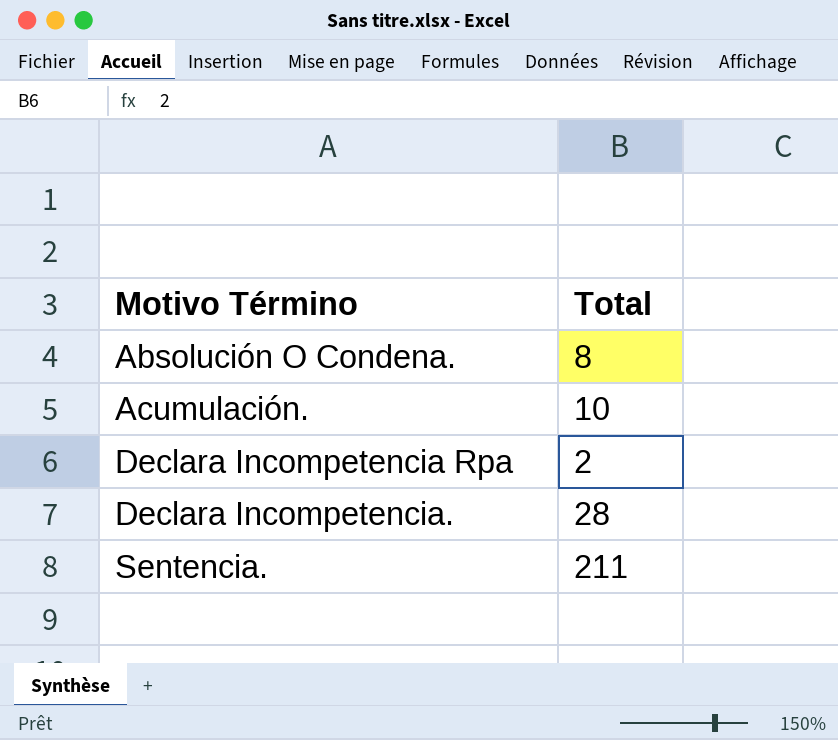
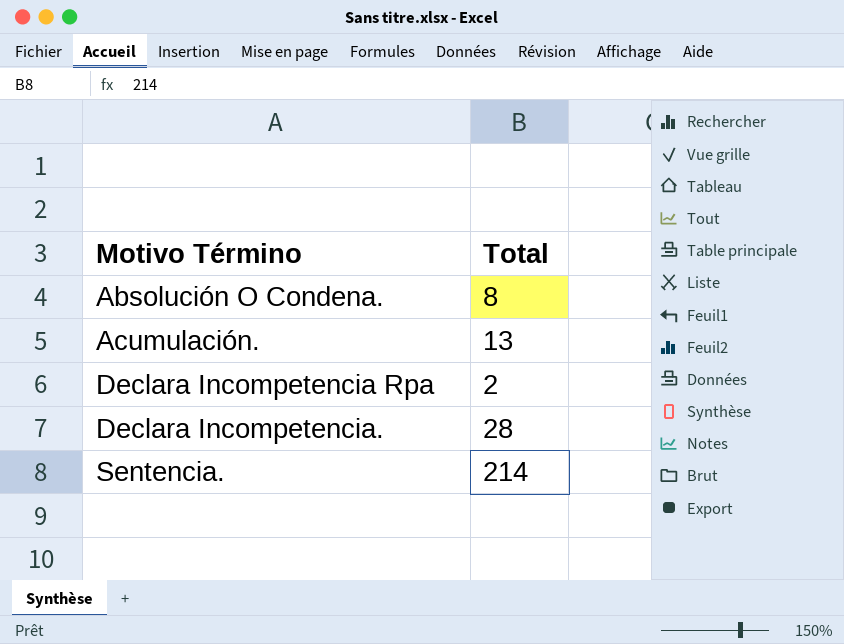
Acumulación. | Total: 10 -> 13
Sentencia. | Total: 211 -> 214

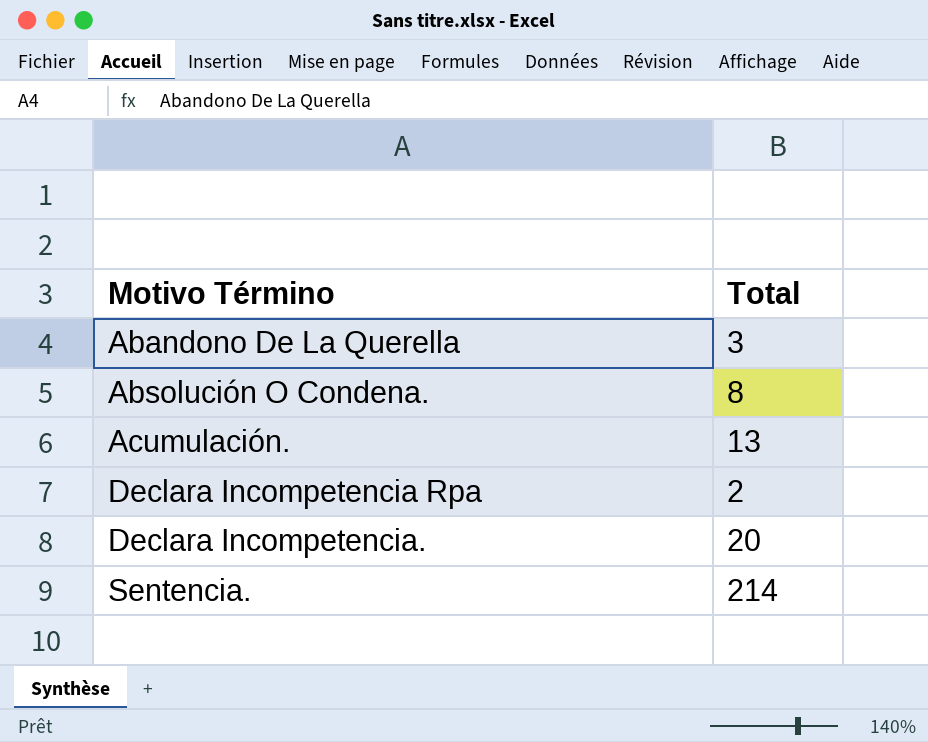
row Abandono De La Querella: none -> 3
Declara Incompetencia. | Total: 28 -> 20

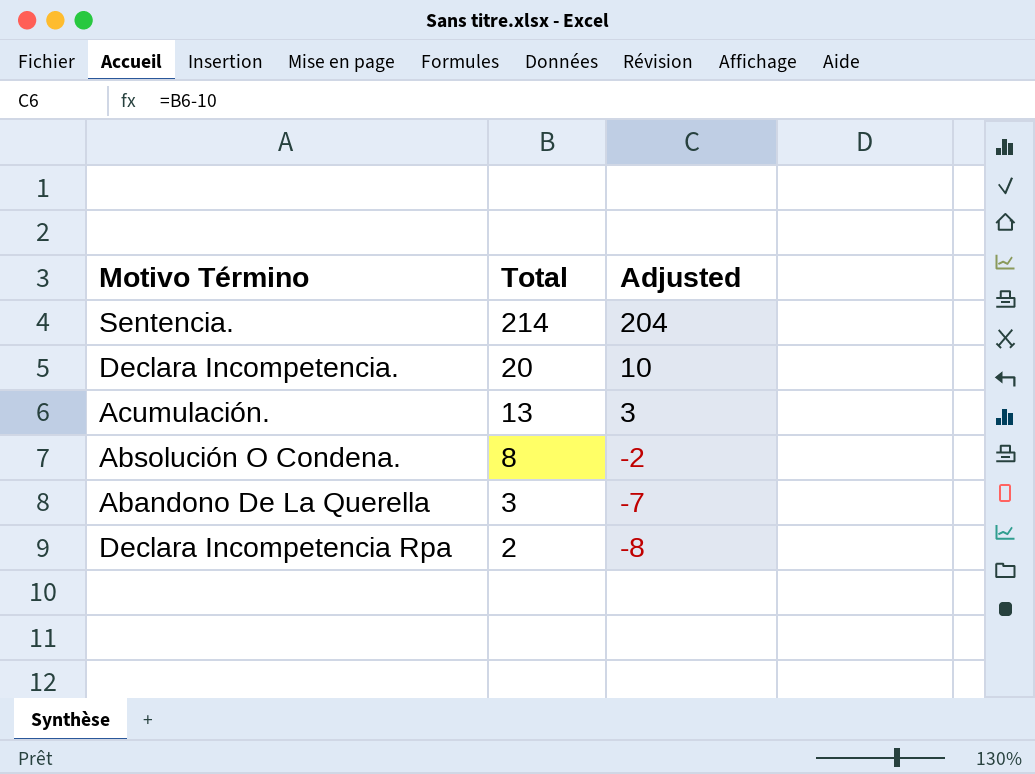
row order: Motivo Término ascending -> Total descending
column Adjusted | formula: none -> [Total] - 10

